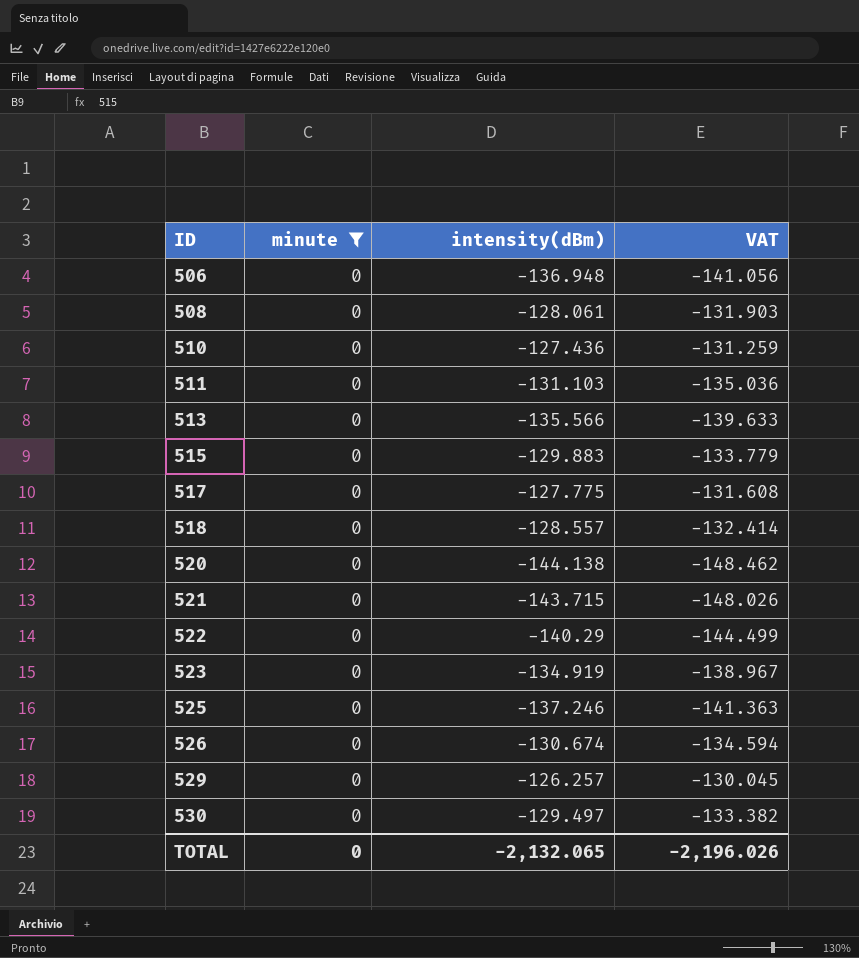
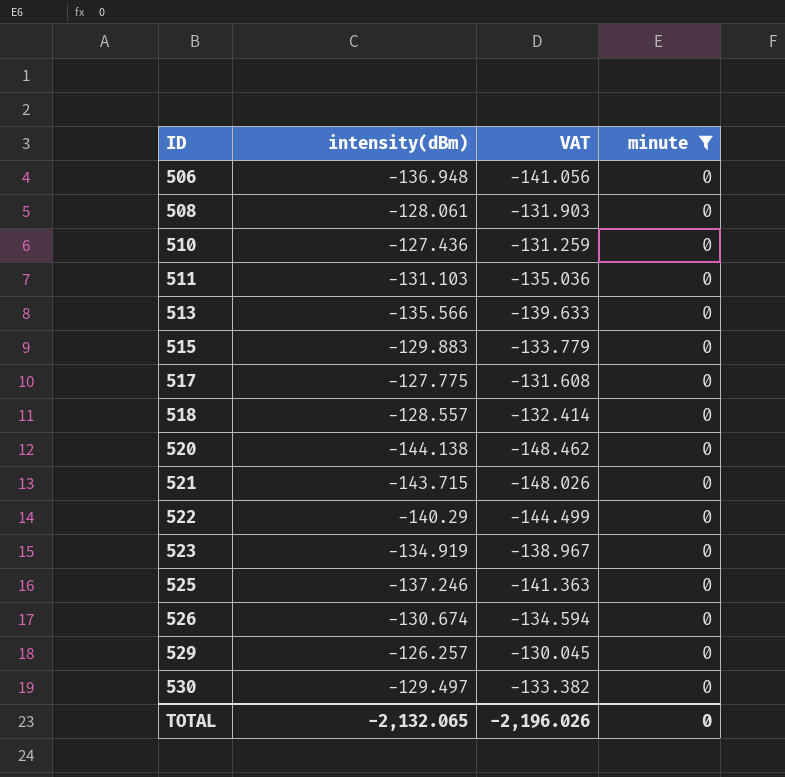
column minute | position: 2 -> 4

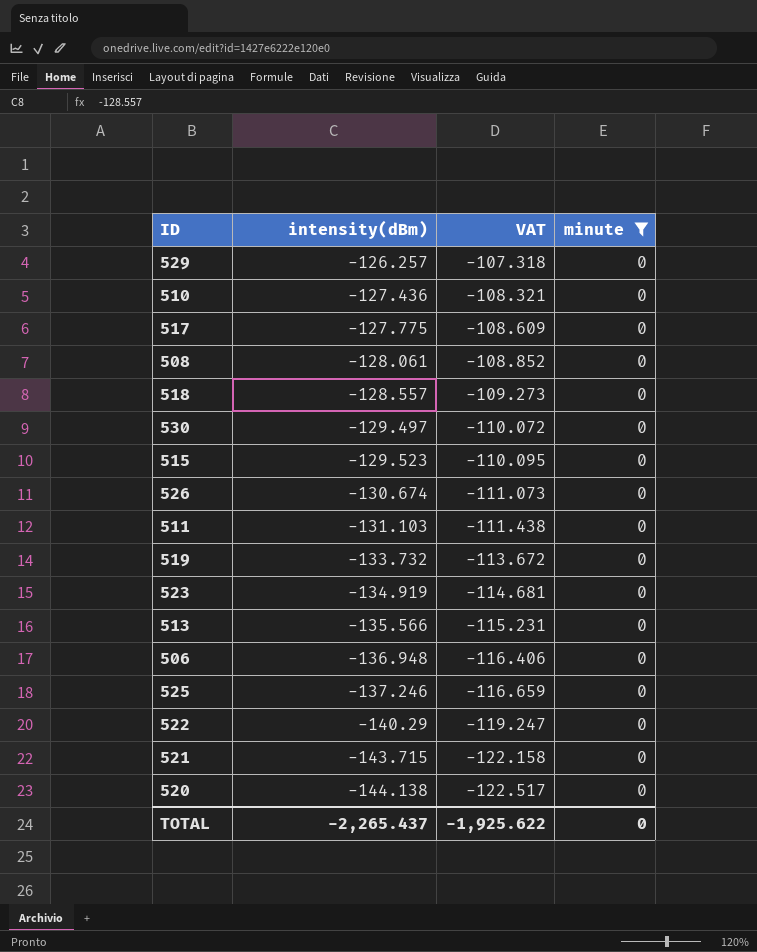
row order: ID ascending -> intensity(dBm) descending
column VAT | formula: [intensity(dBm)] * 1.03 -> [intensity(dBm)] * 0.85
515 | intensity(dBm): -129.883 -> -129.523
row 519: none -> -133.732 | -113.672 | 0
TOTAL | intensity(dBm): -2,132.065 -> -2,265.437
TOTAL | VAT: -2,196.026 -> -1,925.622

